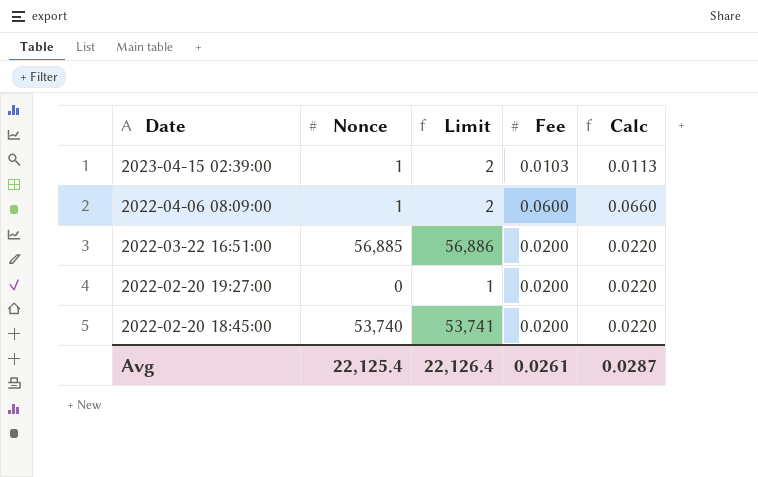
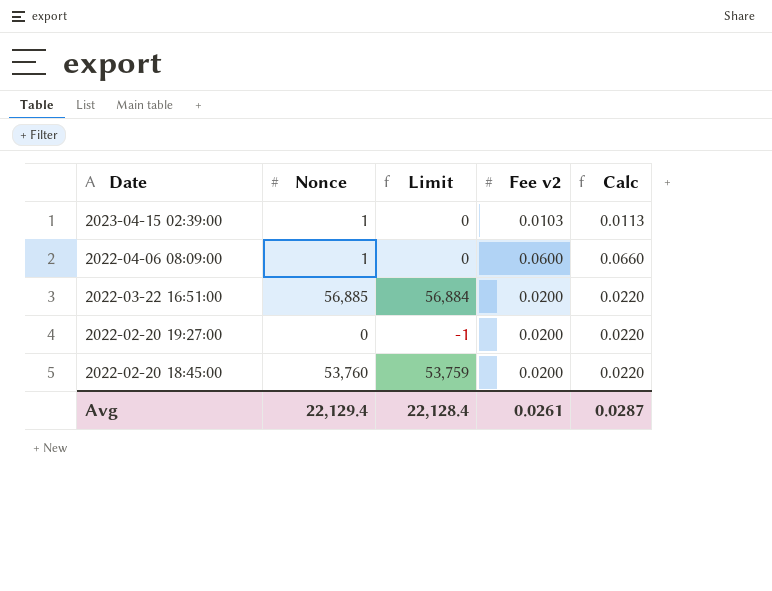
column Limit | formula: [Nonce] + 1 -> [Nonce] - 1
column name: Fee -> Fee v2
2022-02-20 18:45:00 | Nonce: 53,740 -> 53,760
Avg | Nonce: 22,125.4 -> 22,129.4
Avg | Limit: 22,126.4 -> 22,128.4

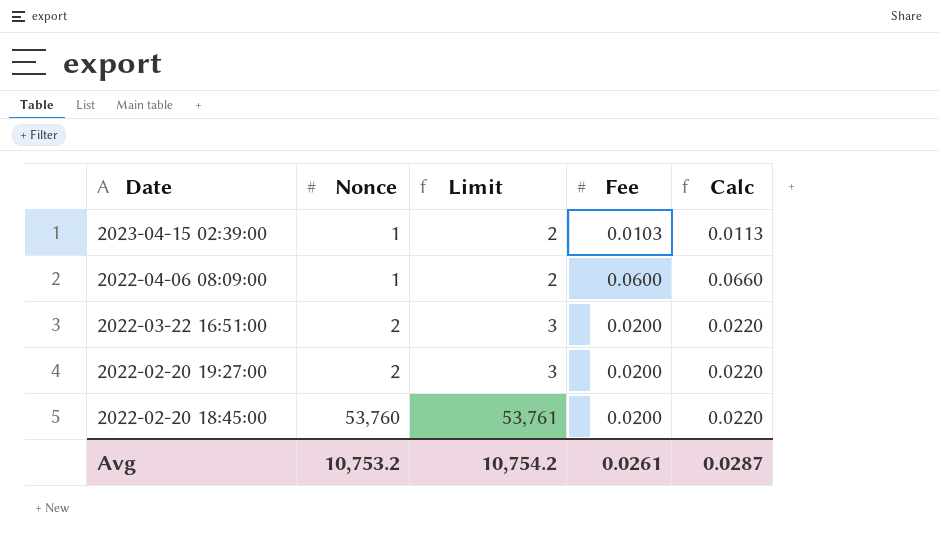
column Limit | formula: [Nonce] - 1 -> [Nonce] + 1
column name: Fee v2 -> Fee
2022-03-22 16:51:00 | Nonce: 56,885 -> 2
2022-02-20 19:27:00 | Nonce: 0 -> 2
Avg | Nonce: 22,129.4 -> 10,753.2
Avg | Limit: 22,128.4 -> 10,754.2

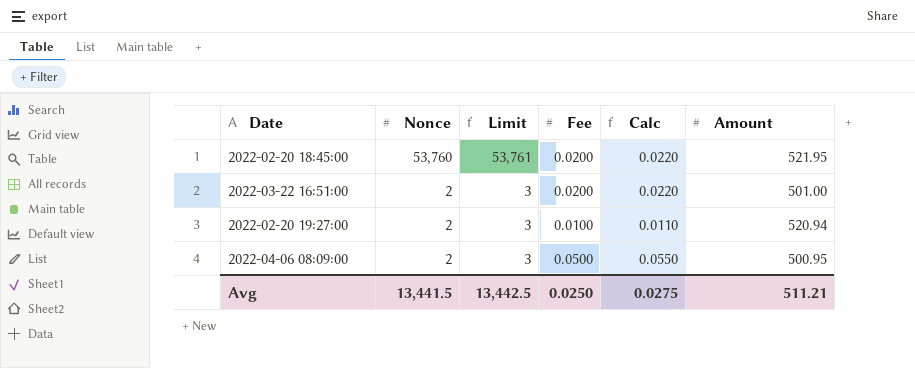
row order: Date descending -> Nonce descending
column Amount | position: none -> 6
row 2023-04-15 02:39:00: 1 | 2 | 0.0103 | 0.0113 -> none
2022-02-20 19:27:00 | Fee: 0.0200 -> 0.0100
2022-02-20 19:27:00 | Calc: 0.0220 -> 0.0110
2022-04-06 08:09:00 | Nonce: 1 -> 2
2022-04-06 08:09:00 | Limit: 2 -> 3
2022-04-06 08:09:00 | Fee: 0.0600 -> 0.0500
2022-04-06 08:09:00 | Calc: 0.0660 -> 0.0550
Avg | Nonce: 10,753.2 -> 13,441.5
Avg | Limit: 10,754.2 -> 13,442.5
Avg | Fee: 0.0261 -> 0.0250
Avg | Calc: 0.0287 -> 0.0275

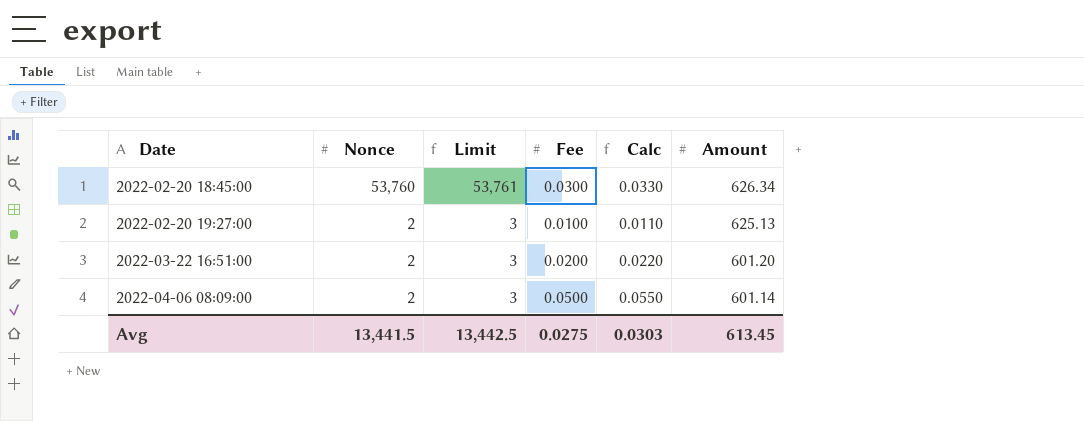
row order: Nonce descending -> Date ascending
2022-02-20 18:45:00 | Fee: 0.0200 -> 0.0300
2022-02-20 18:45:00 | Calc: 0.0220 -> 0.0330
2022-02-20 18:45:00 | Amount: 521.95 -> 626.34
2022-02-20 19:27:00 | Amount: 520.94 -> 625.13
2022-03-22 16:51:00 | Amount: 501.00 -> 601.20
2022-04-06 08:09:00 | Amount: 500.95 -> 601.14
Avg | Fee: 0.0250 -> 0.0275
Avg | Calc: 0.0275 -> 0.0303
Avg | Amount: 511.21 -> 613.45

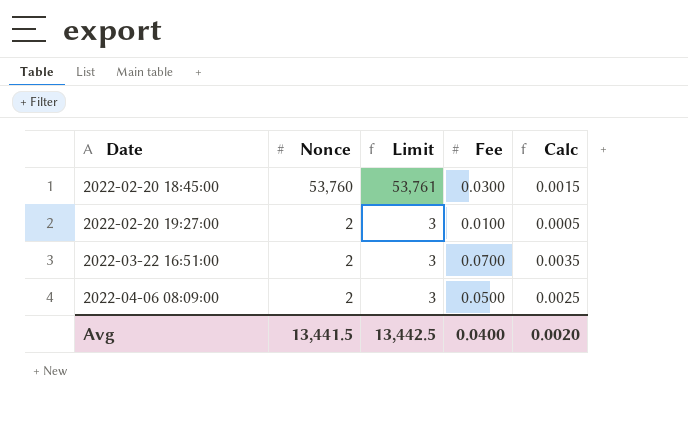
column Amount | position: 6 -> none
column Calc | formula: [Fee] * 1.1 -> [Fee] * 0.05
2022-03-22 16:51:00 | Fee: 0.0200 -> 0.0700
Avg | Fee: 0.0275 -> 0.0400
Avg | Calc: 0.0303 -> 0.0020

